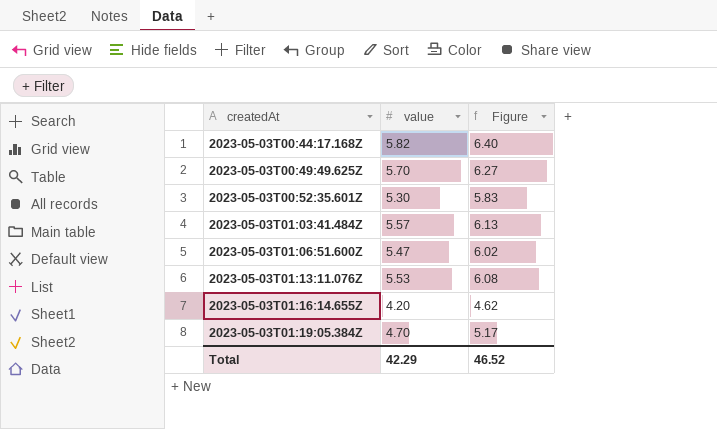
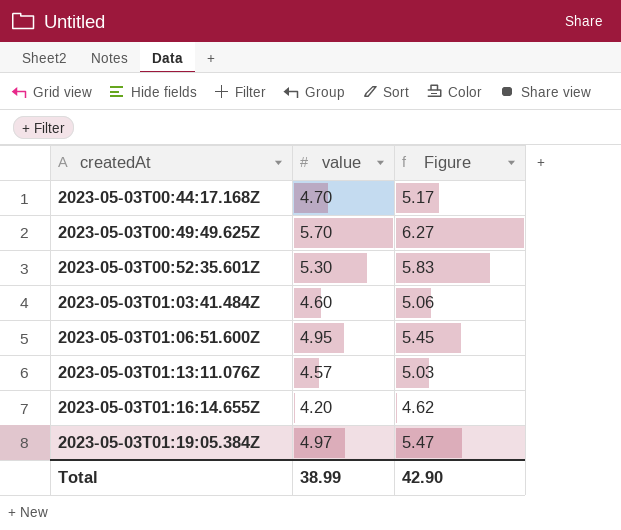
2023-05-03T00:44:17.168Z | value: 5.82 -> 4.70
2023-05-03T00:44:17.168Z | Figure: 6.40 -> 5.17
2023-05-03T01:03:41.484Z | value: 5.57 -> 4.60
2023-05-03T01:03:41.484Z | Figure: 6.13 -> 5.06
2023-05-03T01:06:51.600Z | value: 5.47 -> 4.95
2023-05-03T01:06:51.600Z | Figure: 6.02 -> 5.45
2023-05-03T01:13:11.076Z | value: 5.53 -> 4.57
2023-05-03T01:13:11.076Z | Figure: 6.08 -> 5.03
2023-05-03T01:19:05.384Z | value: 4.70 -> 4.97
2023-05-03T01:19:05.384Z | Figure: 5.17 -> 5.47
Total | value: 42.29 -> 38.99
Total | Figure: 46.52 -> 42.90

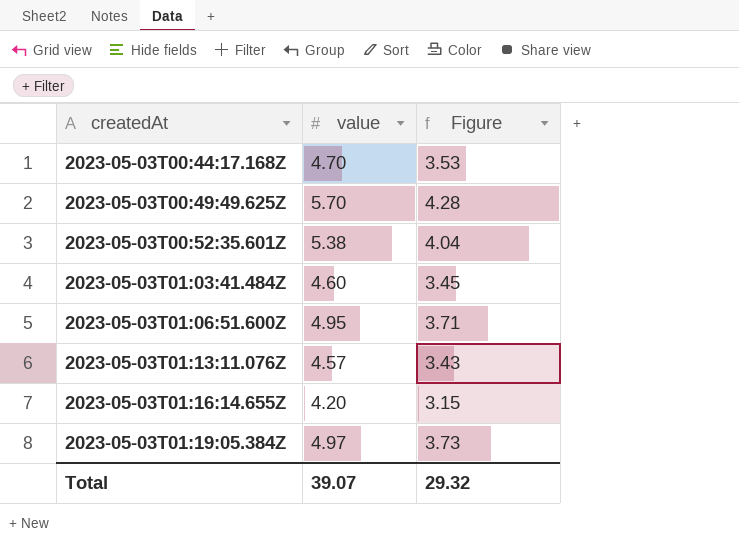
column Figure | formula: [value] * 1.1 -> [value] * 0.75
2023-05-03T00:52:35.601Z | value: 5.30 -> 5.38
Total | value: 38.99 -> 39.07
Total | Figure: 42.90 -> 29.32

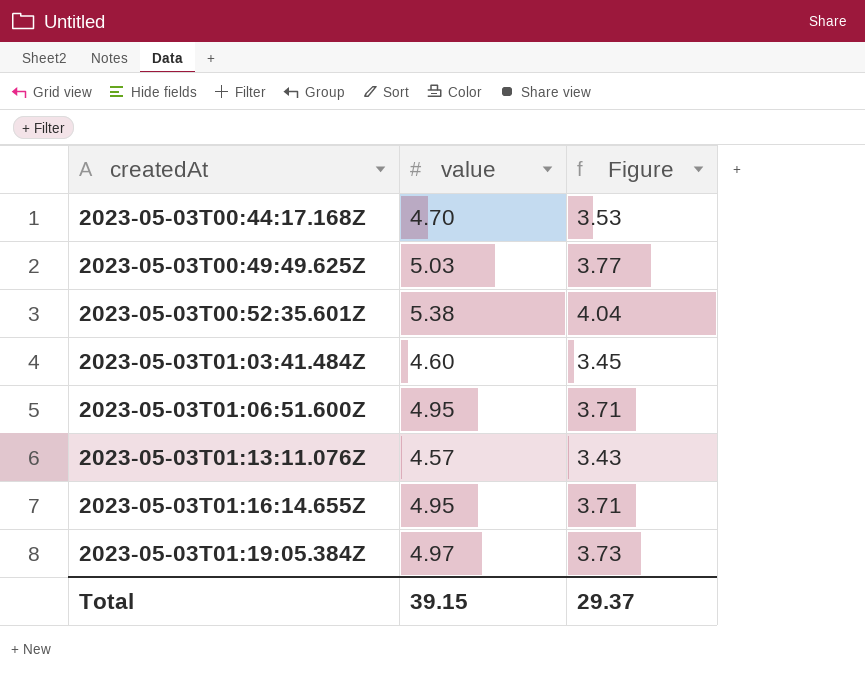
2023-05-03T00:49:49.625Z | value: 5.70 -> 5.03
2023-05-03T00:49:49.625Z | Figure: 4.28 -> 3.77
2023-05-03T01:16:14.655Z | value: 4.20 -> 4.95
2023-05-03T01:16:14.655Z | Figure: 3.15 -> 3.71
Total | value: 39.07 -> 39.15
Total | Figure: 29.32 -> 29.37

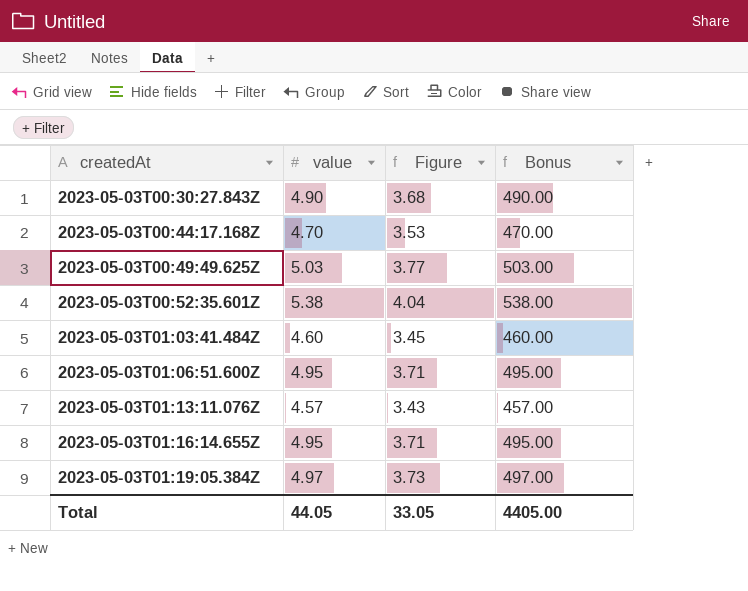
column Bonus | formula: none -> [value] * 100
row 2023-05-03T00:30:27.843Z: none -> 4.90 | 3.68 | 490.00
Total | value: 39.15 -> 44.05
Total | Figure: 29.37 -> 33.05

